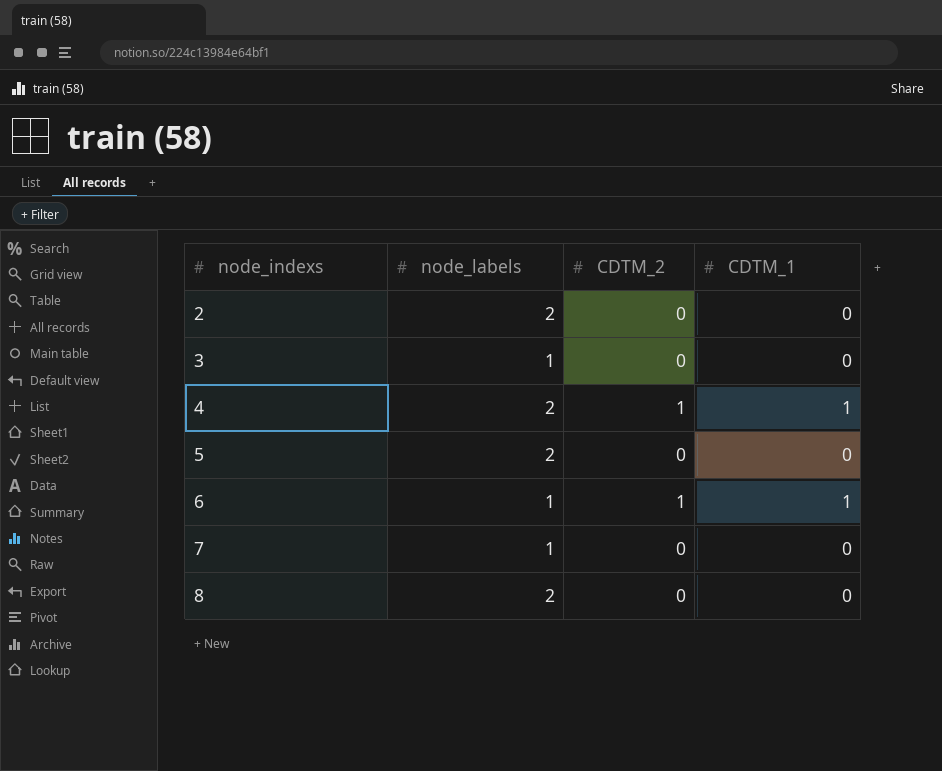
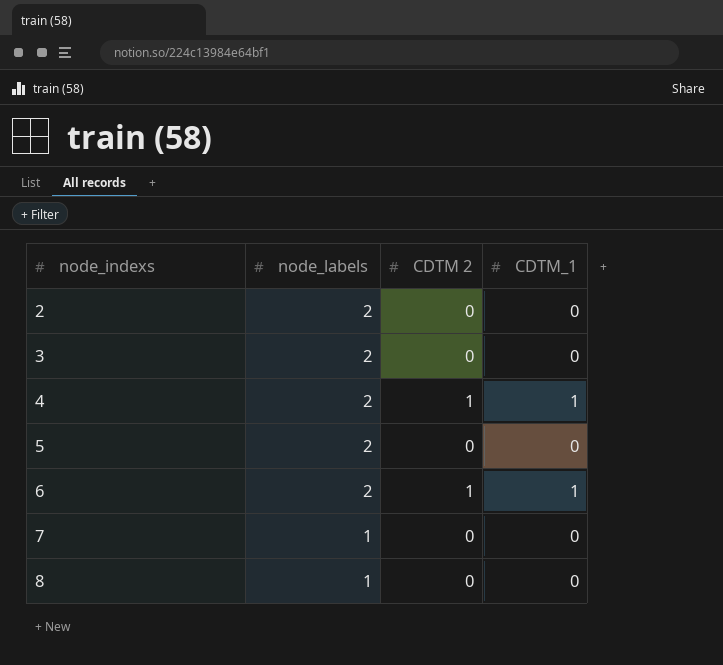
column name: CDTM_2 -> CDTM 2
3 | node_labels: 1 -> 2
6 | node_labels: 1 -> 2
8 | node_labels: 2 -> 1

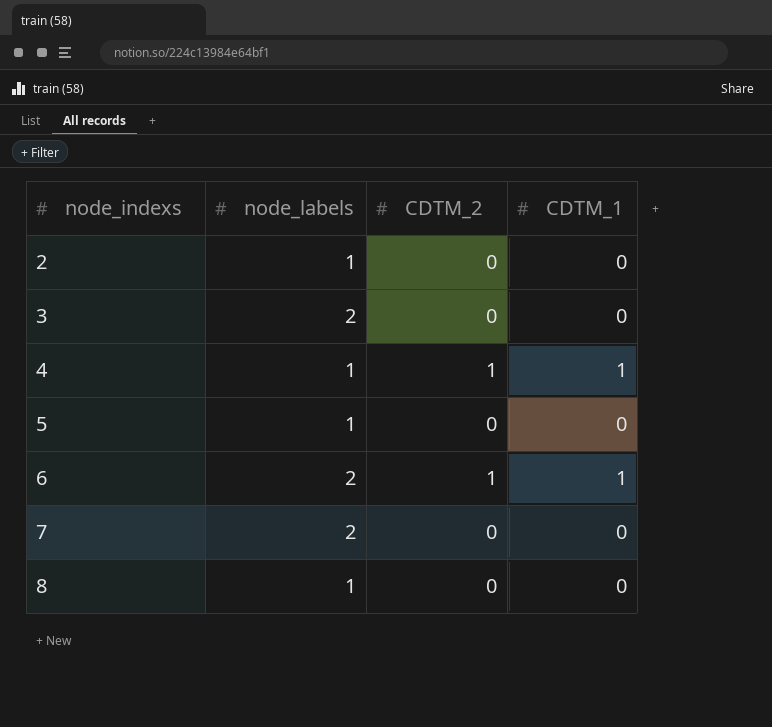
column name: CDTM 2 -> CDTM_2
2 | node_labels: 2 -> 1
4 | node_labels: 2 -> 1
5 | node_labels: 2 -> 1
7 | node_labels: 1 -> 2

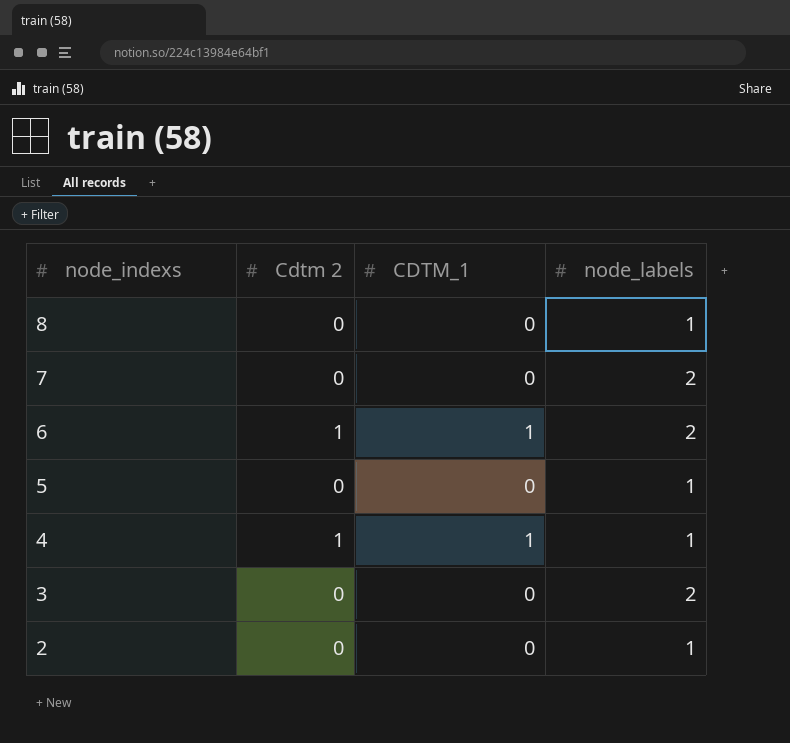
row order: node_indexs ascending -> node_indexs descending
column name: CDTM_2 -> Cdtm 2
column node_labels | position: 2 -> 4

